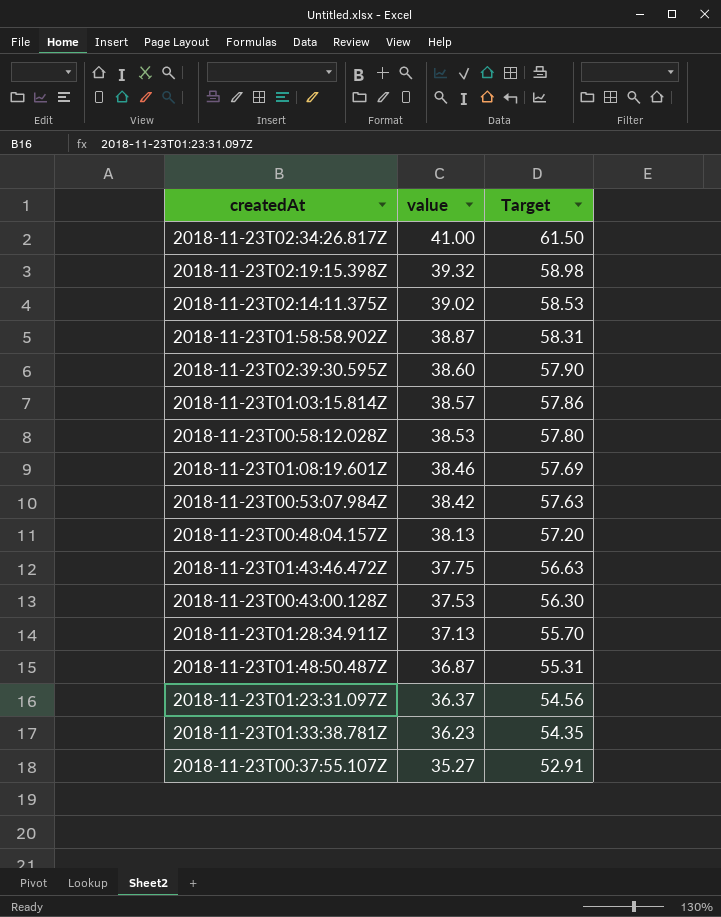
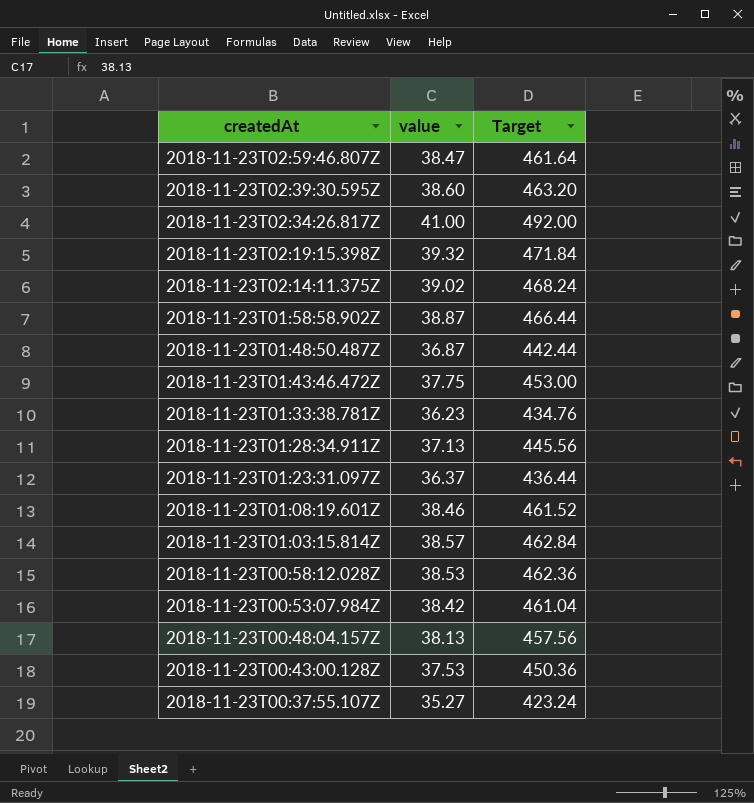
row order: value descending -> createdAt descending
column Target | formula: [value] * 1.5 -> [value] * 12
row 2018-11-23T02:59:46.807Z: none -> 38.47 | 461.64

